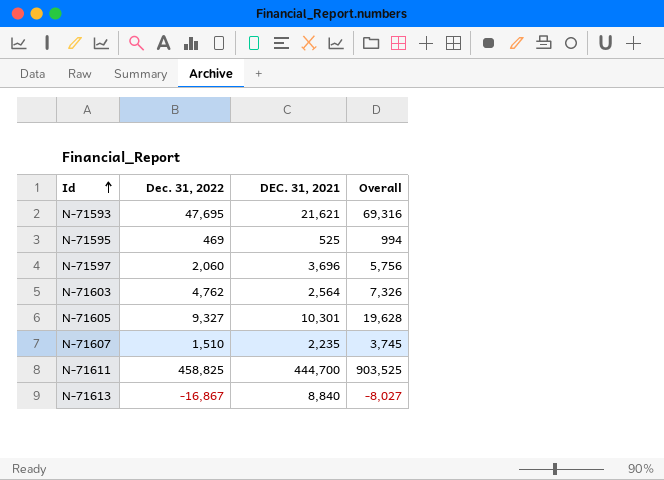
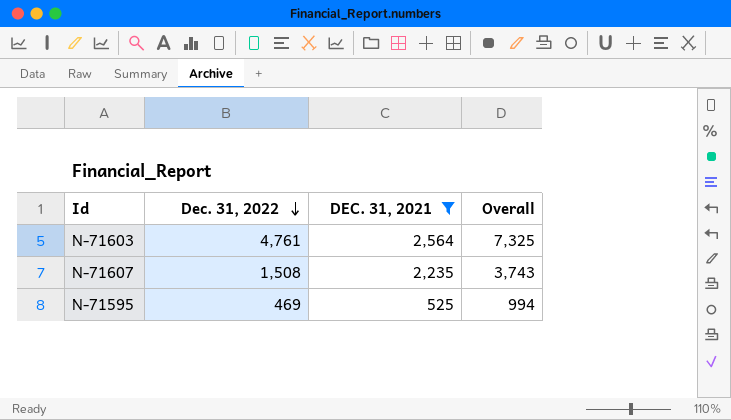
filter: none -> DEC. 31, 2021 <= 2,564
row order: Id ascending -> Dec. 31, 2022 descending
N-71603 | Dec. 31, 2022: 4,762 -> 4,761
N-71603 | Overall: 7,326 -> 7,325
N-71607 | Dec. 31, 2022: 1,510 -> 1,508
N-71607 | Overall: 3,745 -> 3,743

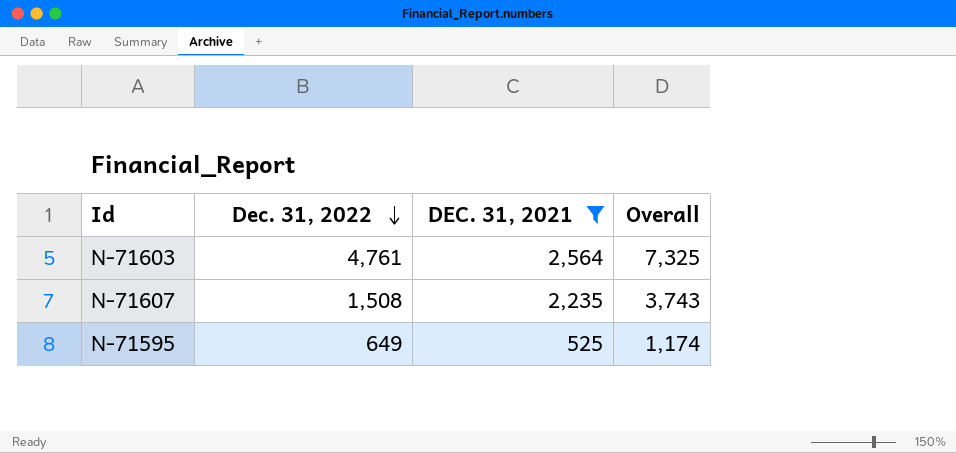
N-71595 | Dec. 31, 2022: 469 -> 649
N-71595 | Overall: 994 -> 1,174

